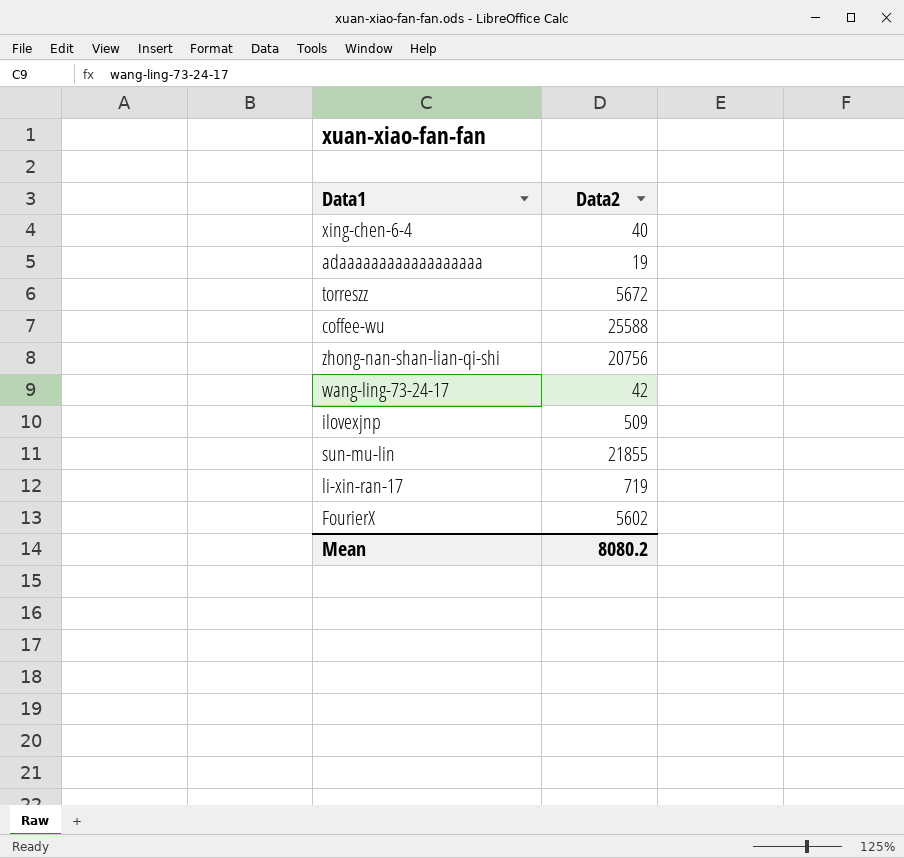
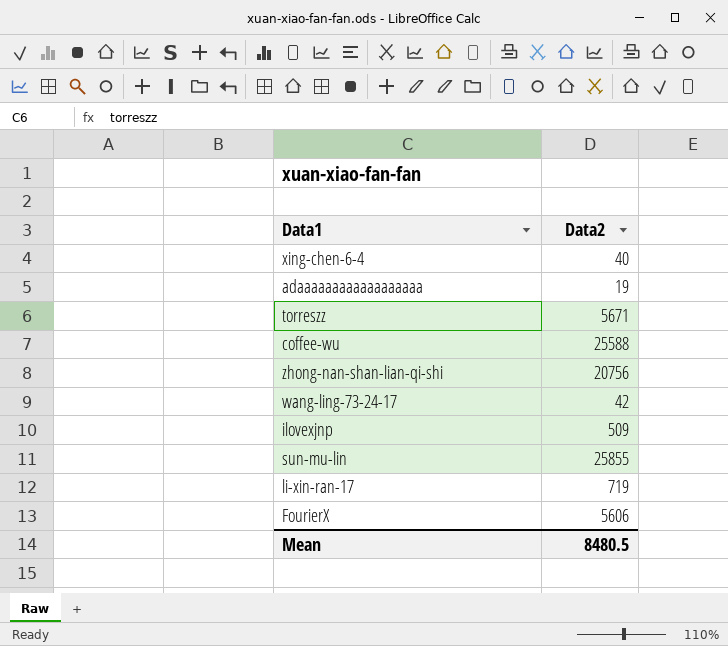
torreszz | Data2: 5672 -> 5671
sun-mu-lin | Data2: 21855 -> 25855
FourierX | Data2: 5602 -> 5606
Mean | Data2: 8080.2 -> 8480.5

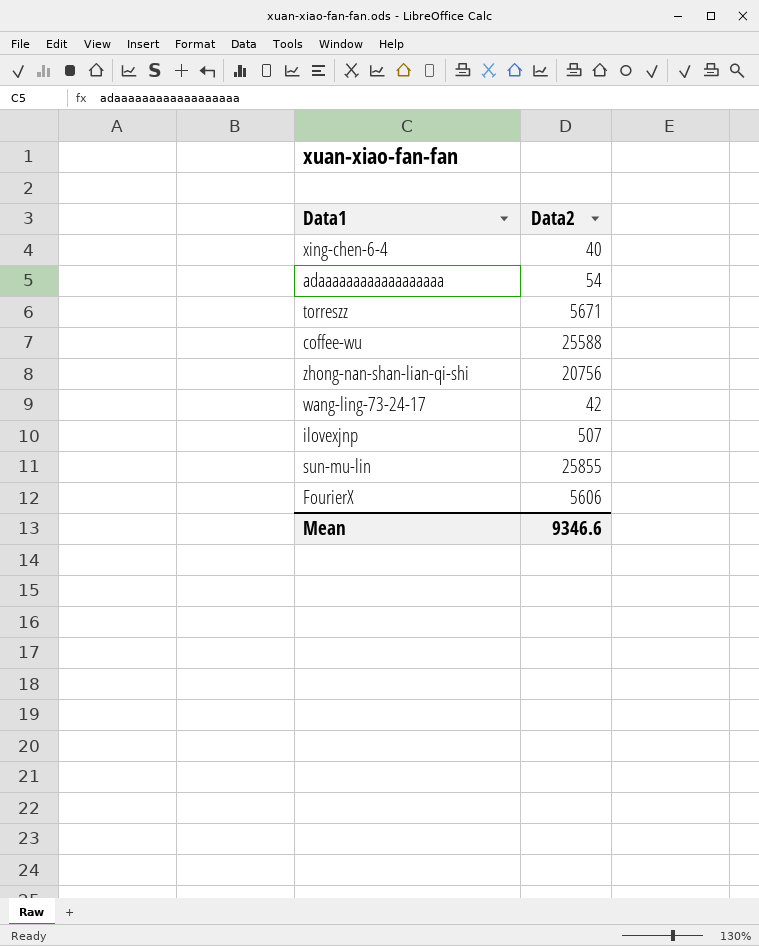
row li-xin-ran-17: 719 -> none
adaaaaaaaaaaaaaaaaaa | Data2: 19 -> 54
ilovexjnp | Data2: 509 -> 507
Mean | Data2: 8480.5 -> 9346.6

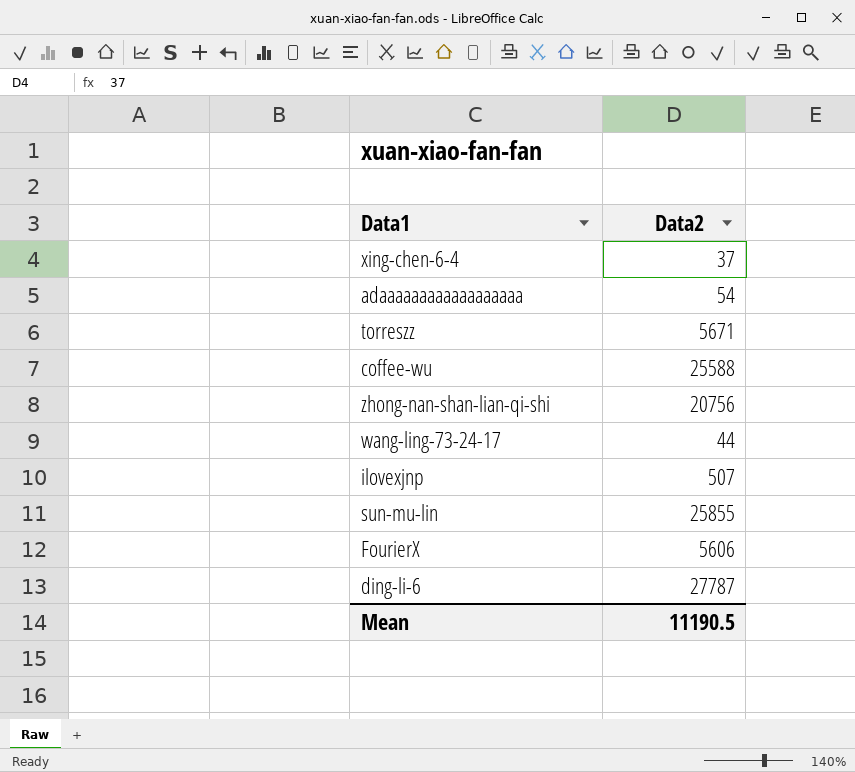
xing-chen-6-4 | Data2: 40 -> 37
wang-ling-73-24-17 | Data2: 42 -> 44
row ding-li-6: none -> 27787
Mean | Data2: 9346.6 -> 11190.5

